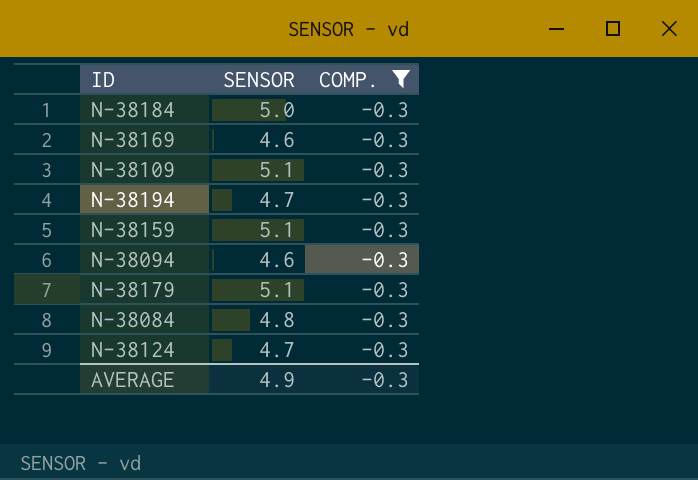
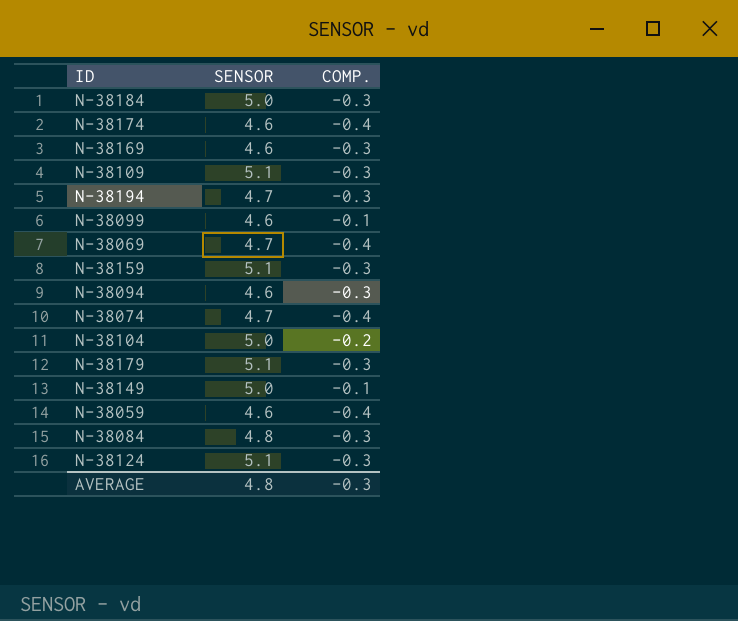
filter: COMP. = -0.3 -> none
N-38124 | SENSOR: 4.7 -> 5.1
AVERAGE | SENSOR: 4.9 -> 4.8

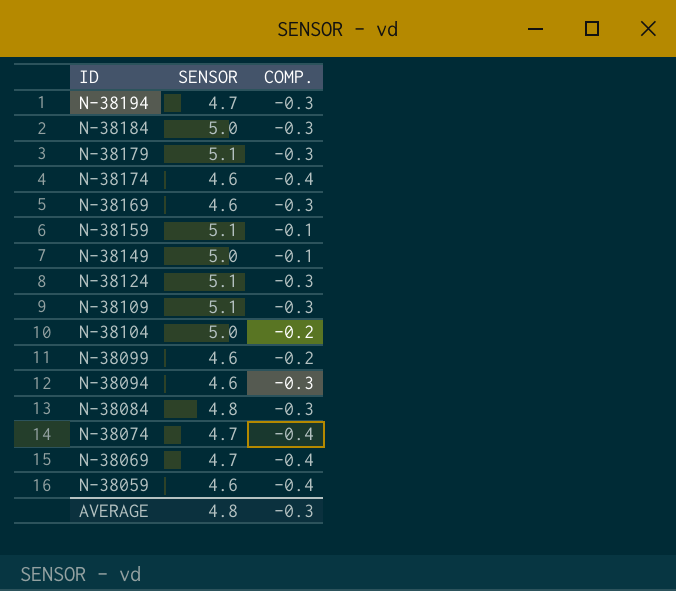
row order: none -> ID descending
N-38159 | COMP.: -0.3 -> -0.1
N-38099 | COMP.: -0.1 -> -0.2

